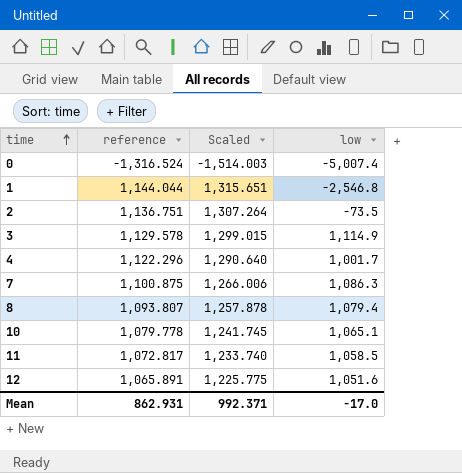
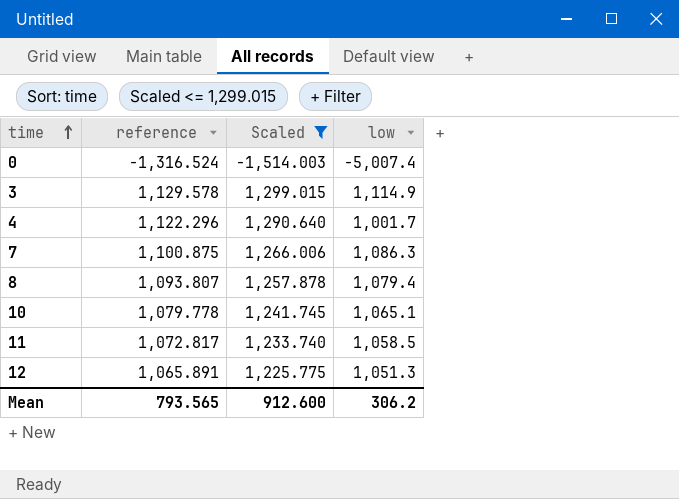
filter: none -> Scaled <= 1,299.015
12 | low: 1,051.6 -> 1,051.3
Mean | reference: 862.931 -> 793.565
Mean | Scaled: 992.371 -> 912.600
Mean | low: -17.0 -> 306.2

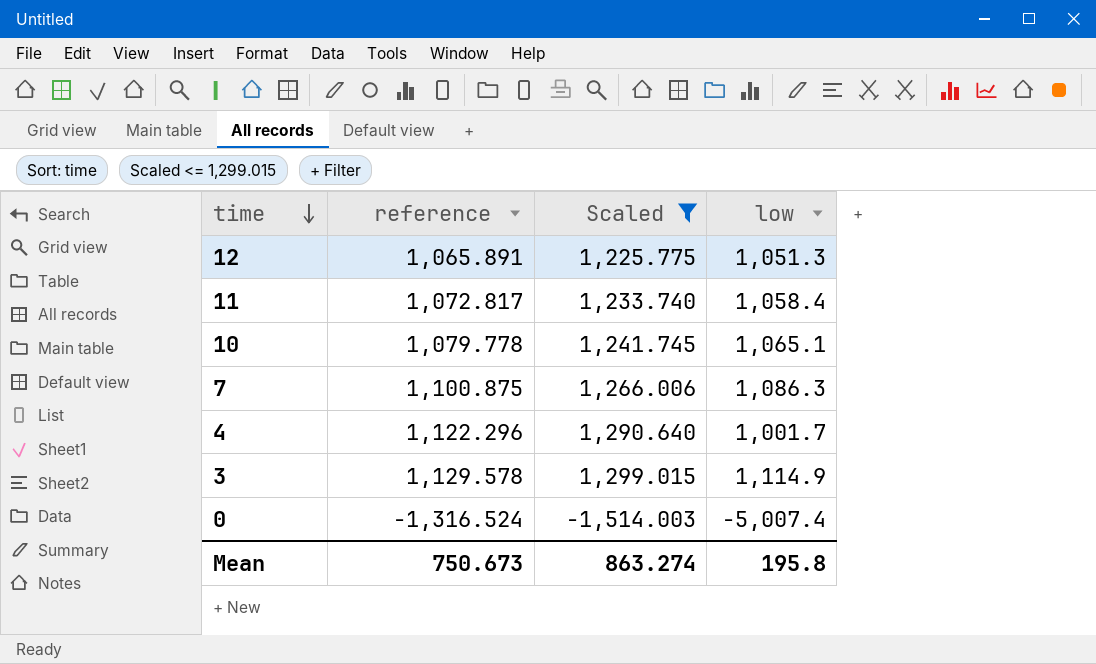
row order: time ascending -> time descending
row 8: 1,093.807 | 1,257.878 | 1,079.4 -> none
11 | low: 1,058.5 -> 1,058.4
Mean | reference: 793.565 -> 750.673
Mean | Scaled: 912.600 -> 863.274
Mean | low: 306.2 -> 195.8

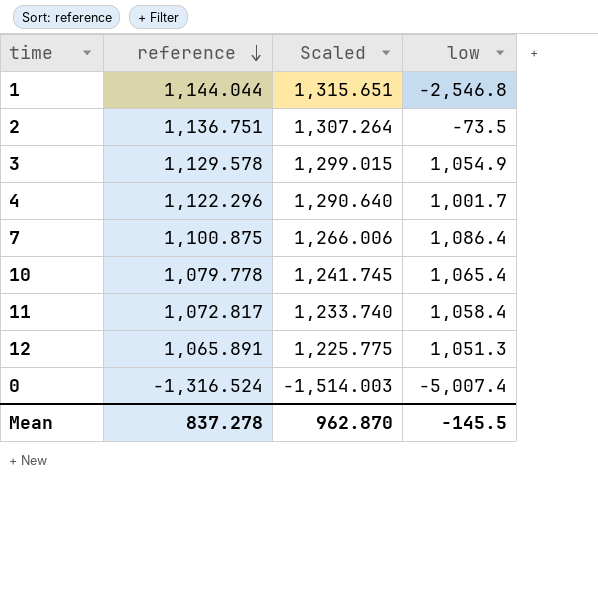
filter: Scaled <= 1,299.015 -> none
row order: time descending -> reference descending
3 | low: 1,114.9 -> 1,054.9
7 | low: 1,086.3 -> 1,086.4
10 | low: 1,065.1 -> 1,065.4
Mean | reference: 750.673 -> 837.278
Mean | Scaled: 863.274 -> 962.870
Mean | low: 195.8 -> -145.5

